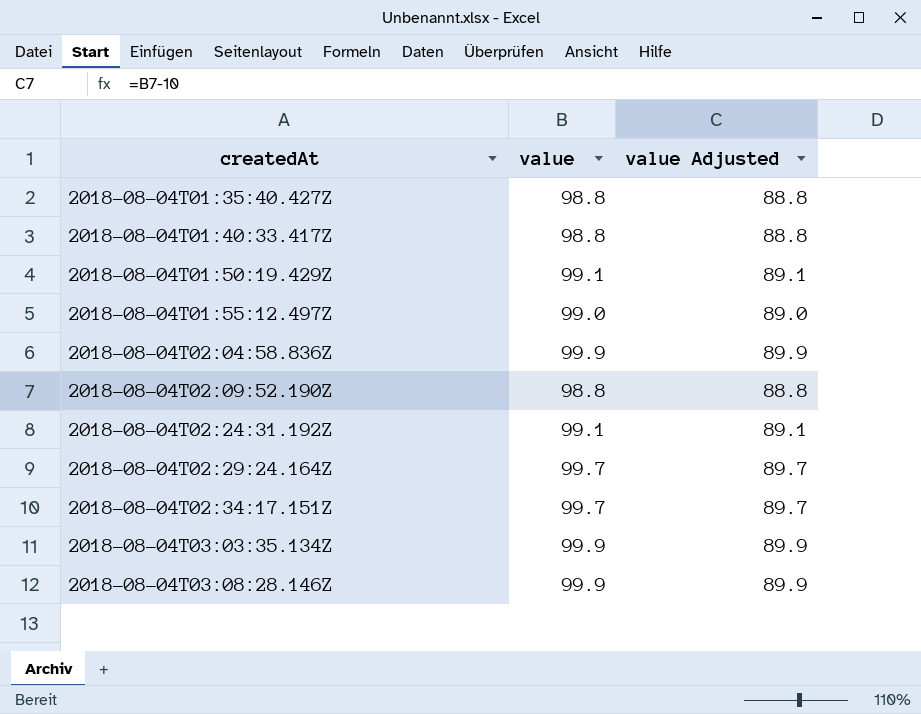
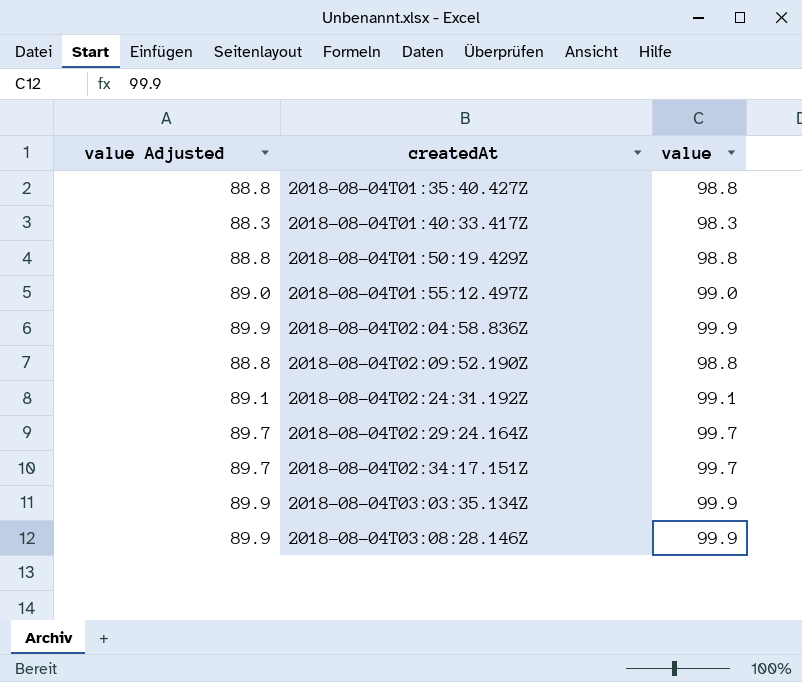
column value Adjusted | position: 3 -> 1
2018-08-04T01:40:33.417Z | value Adjusted: 88.8 -> 88.3
2018-08-04T01:40:33.417Z | value: 98.8 -> 98.3
2018-08-04T01:50:19.429Z | value Adjusted: 89.1 -> 88.8
2018-08-04T01:50:19.429Z | value: 99.1 -> 98.8

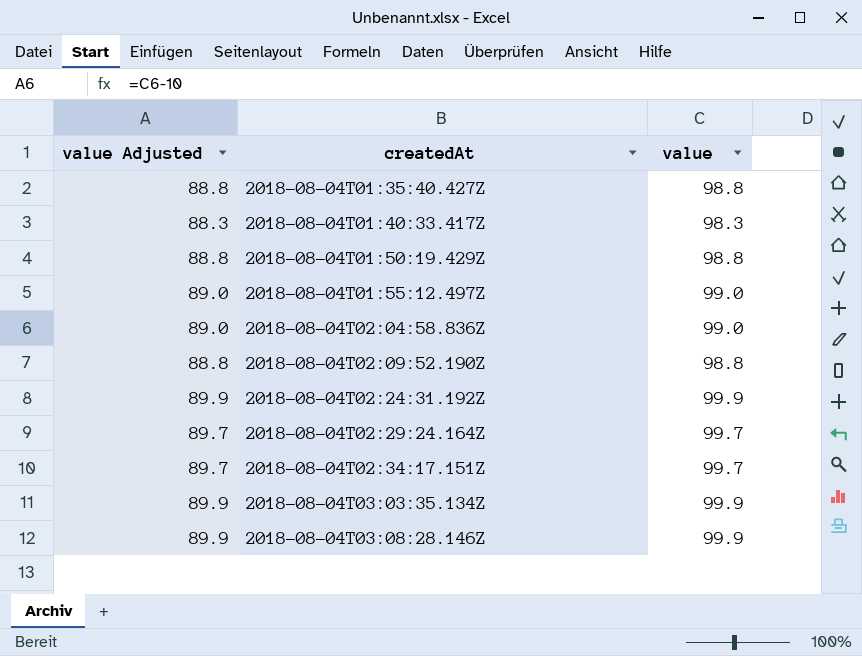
2018-08-04T02:04:58.836Z | value Adjusted: 89.9 -> 89.0
2018-08-04T02:04:58.836Z | value: 99.9 -> 99.0
2018-08-04T02:24:31.192Z | value Adjusted: 89.1 -> 89.9
2018-08-04T02:24:31.192Z | value: 99.1 -> 99.9

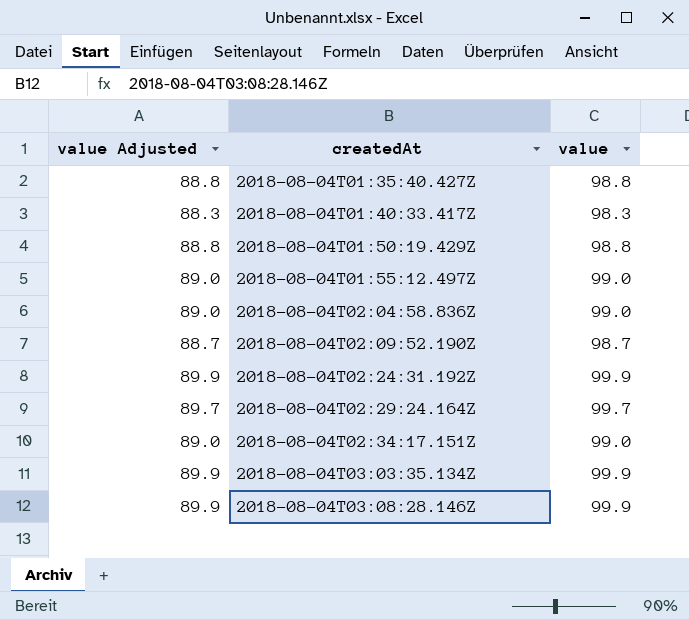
2018-08-04T02:09:52.190Z | value Adjusted: 88.8 -> 88.7
2018-08-04T02:09:52.190Z | value: 98.8 -> 98.7
2018-08-04T02:34:17.151Z | value Adjusted: 89.7 -> 89.0
2018-08-04T02:34:17.151Z | value: 99.7 -> 99.0

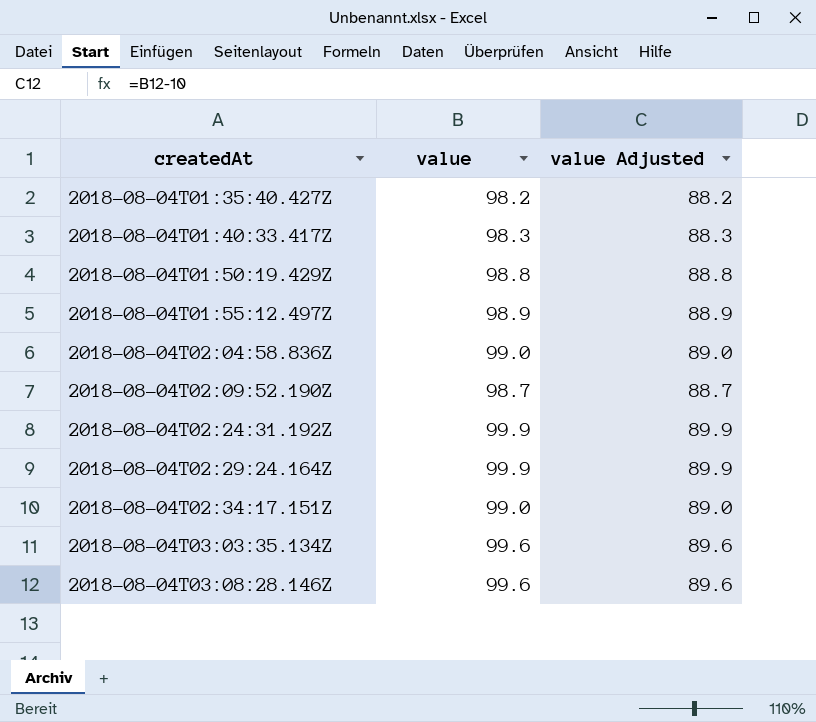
column value Adjusted | position: 1 -> 3
2018-08-04T01:35:40.427Z | value: 98.8 -> 98.2
2018-08-04T01:35:40.427Z | value Adjusted: 88.8 -> 88.2
2018-08-04T01:55:12.497Z | value: 99.0 -> 98.9
2018-08-04T01:55:12.497Z | value Adjusted: 89.0 -> 88.9
2018-08-04T02:29:24.164Z | value: 99.7 -> 99.9
2018-08-04T02:29:24.164Z | value Adjusted: 89.7 -> 89.9
2018-08-04T03:03:35.134Z | value: 99.9 -> 99.6
2018-08-04T03:03:35.134Z | value Adjusted: 89.9 -> 89.6
2018-08-04T03:08:28.146Z | value: 99.9 -> 99.6
2018-08-04T03:08:28.146Z | value Adjusted: 89.9 -> 89.6

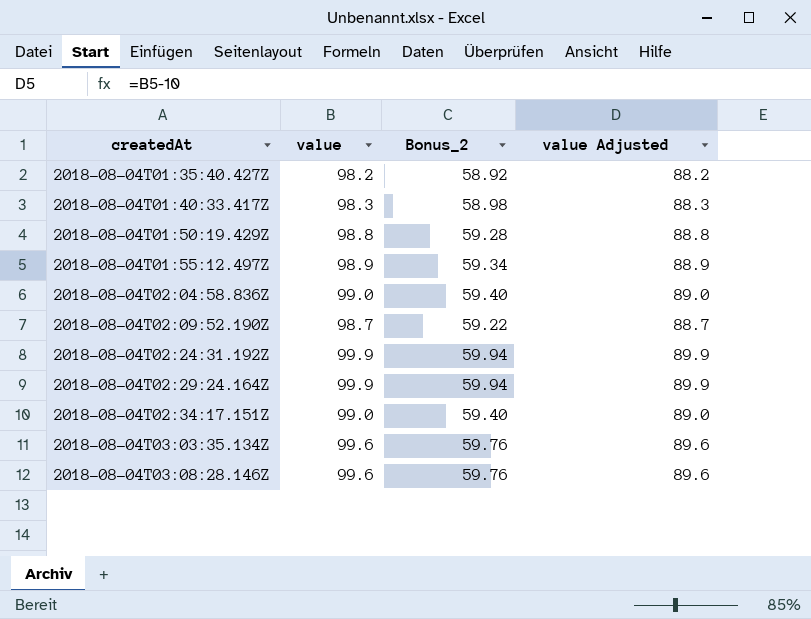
column Bonus_2 | formula: none -> [value] * 0.6

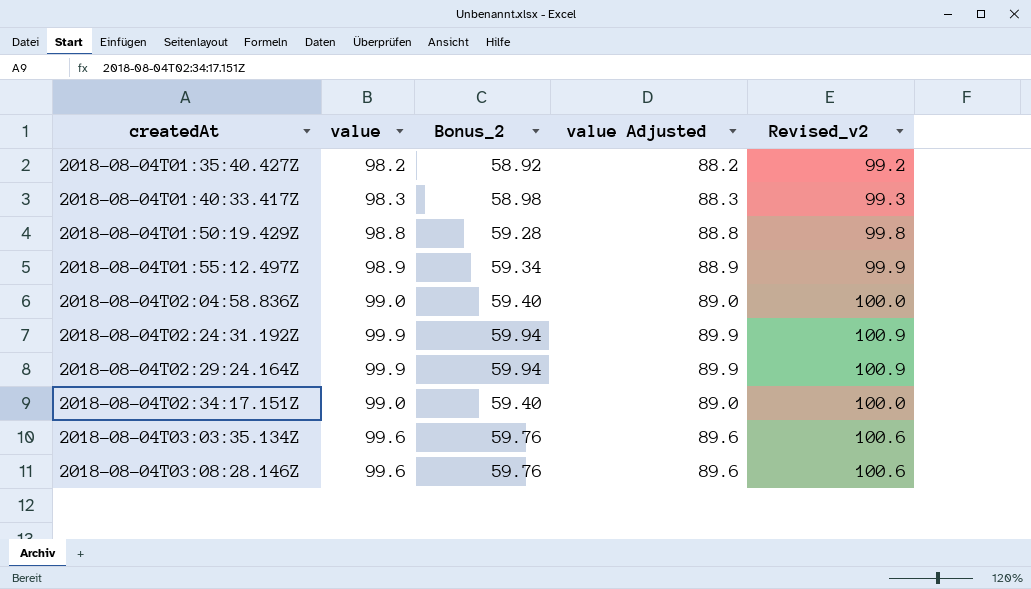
column Revised_v2 | formula: none -> [value] + 1
row 2018-08-04T02:09:52.190Z: 98.7 | 59.22 | 88.7 -> none

